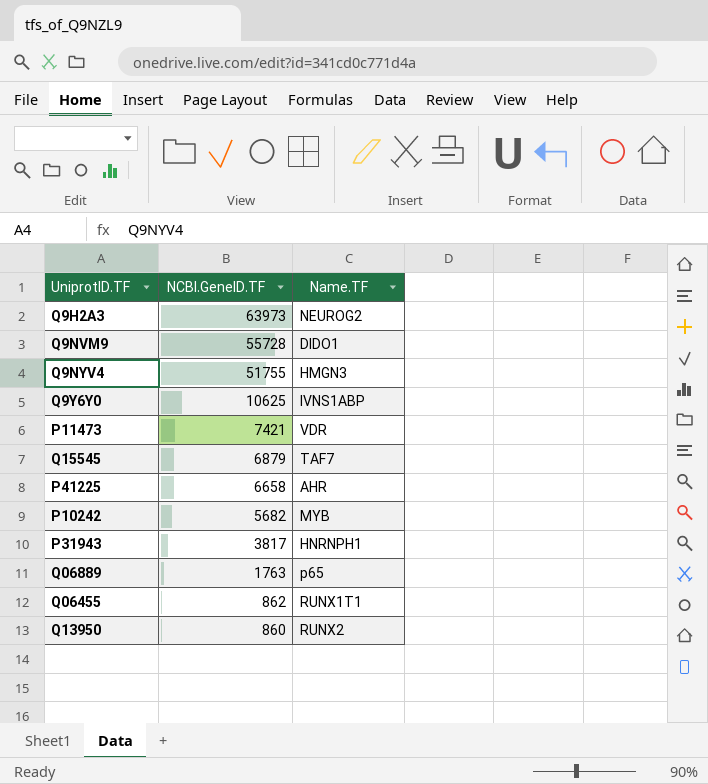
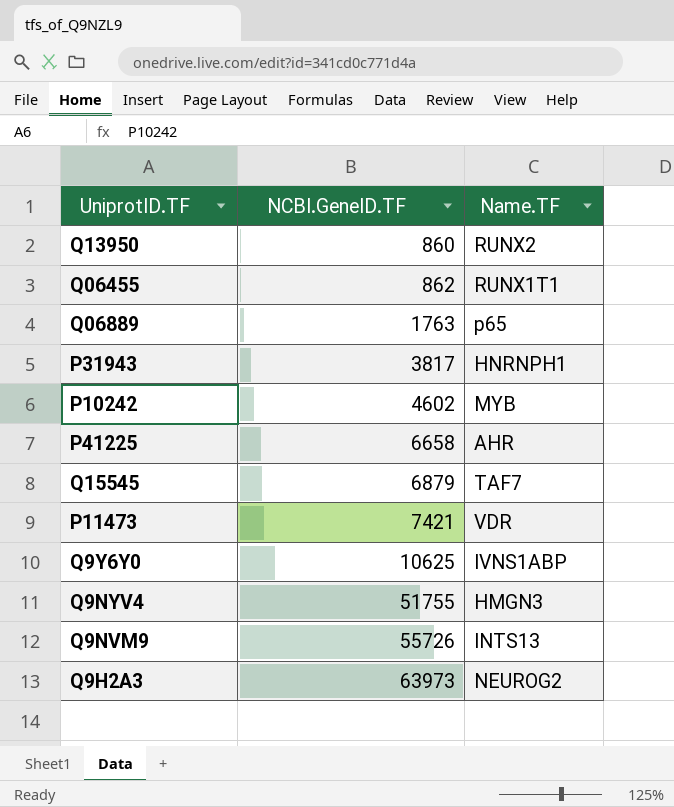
row order: NCBI.GeneID.TF descending -> NCBI.GeneID.TF ascending
P10242 | NCBI.GeneID.TF: 5682 -> 4602
Q9NVM9 | NCBI.GeneID.TF: 55728 -> 55726
Q9NVM9 | Name.TF: DIDO1 -> INTS13

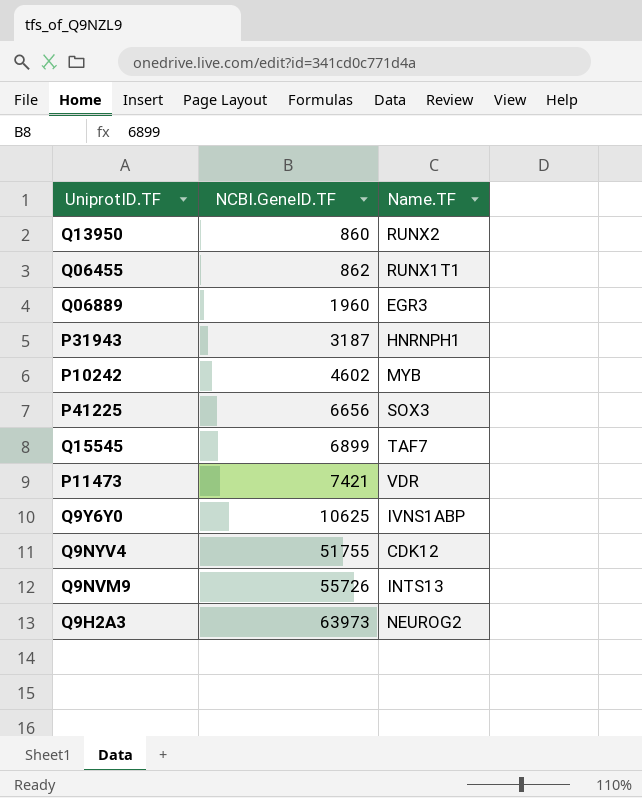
Q06889 | NCBI.GeneID.TF: 1763 -> 1960
Q06889 | Name.TF: p65 -> EGR3
P31943 | NCBI.GeneID.TF: 3817 -> 3187
P41225 | NCBI.GeneID.TF: 6658 -> 6656
P41225 | Name.TF: AHR -> SOX3
Q15545 | NCBI.GeneID.TF: 6879 -> 6899
Q9NYV4 | Name.TF: HMGN3 -> CDK12

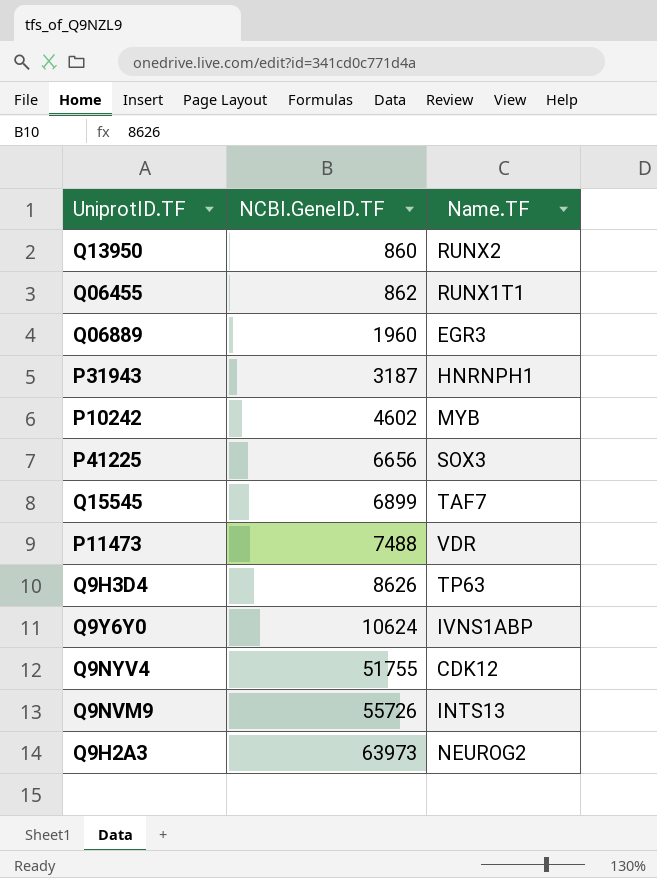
P11473 | NCBI.GeneID.TF: 7421 -> 7488
row Q9H3D4: none -> 8626 | TP63
Q9Y6Y0 | NCBI.GeneID.TF: 10625 -> 10624

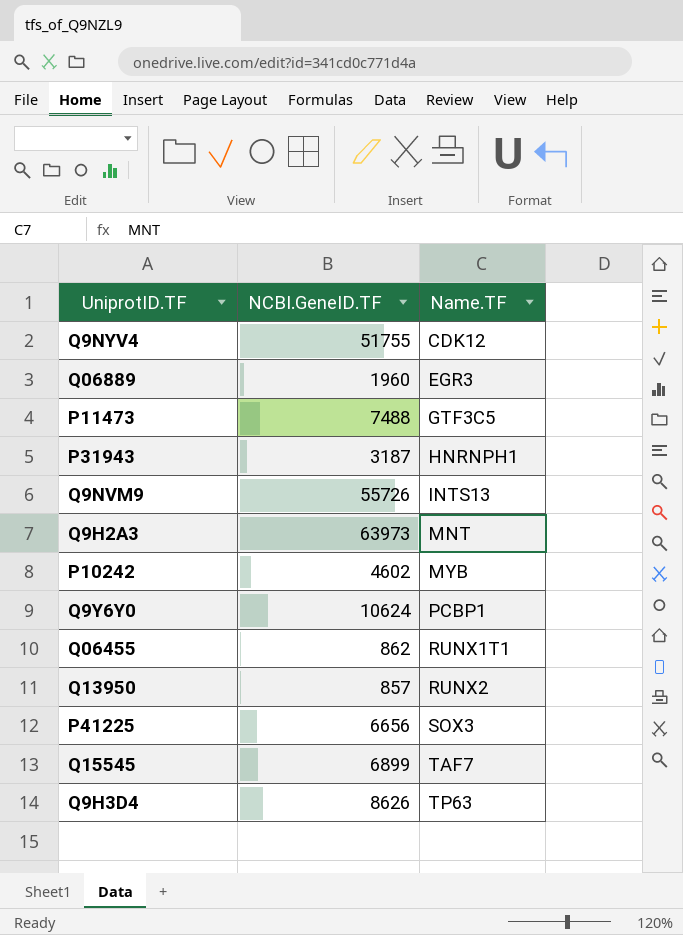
row order: NCBI.GeneID.TF ascending -> Name.TF ascending
P11473 | Name.TF: VDR -> GTF3C5
Q9H2A3 | Name.TF: NEUROG2 -> MNT
Q9Y6Y0 | Name.TF: IVNS1ABP -> PCBP1
Q13950 | NCBI.GeneID.TF: 860 -> 857

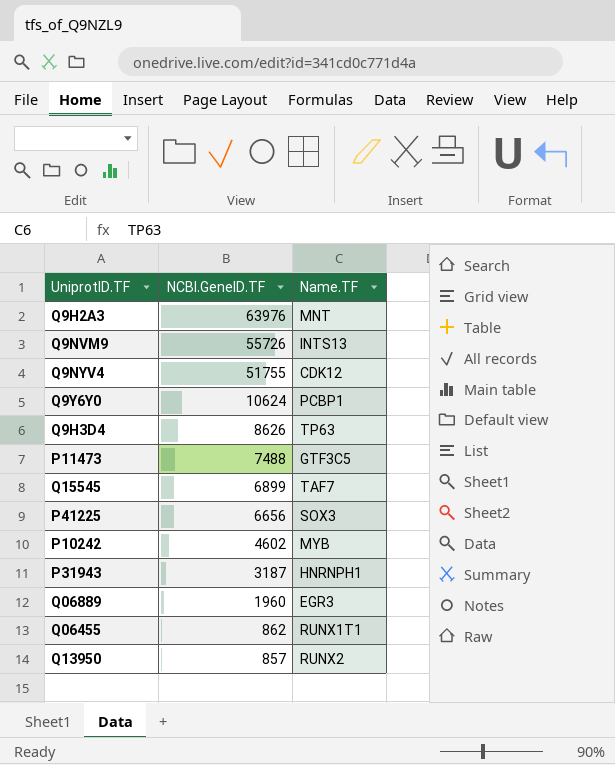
row order: Name.TF ascending -> NCBI.GeneID.TF descending
Q9H2A3 | NCBI.GeneID.TF: 63973 -> 63976

